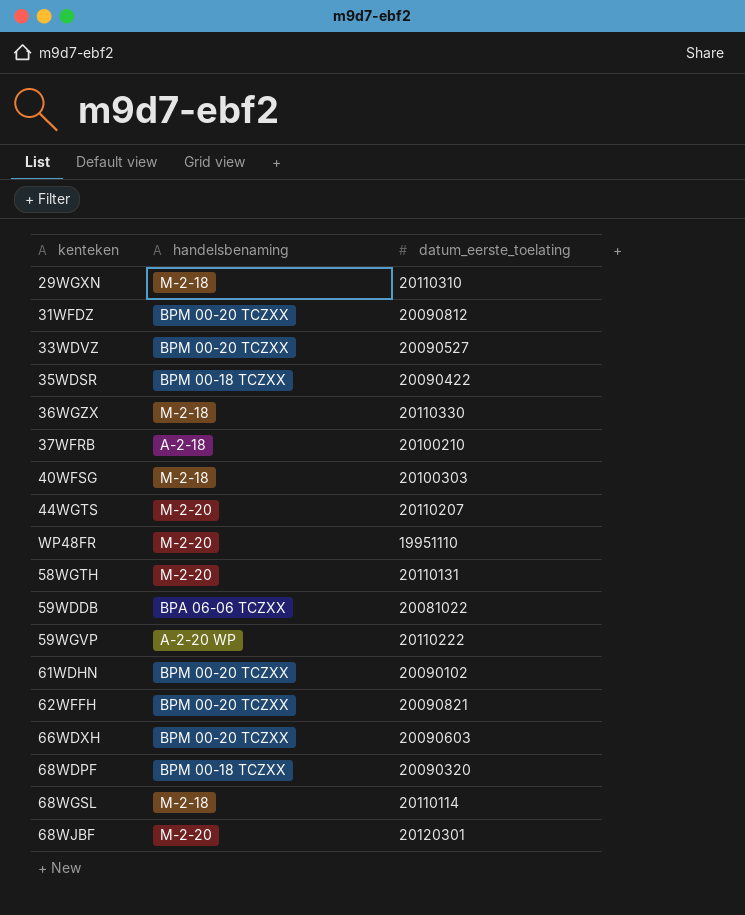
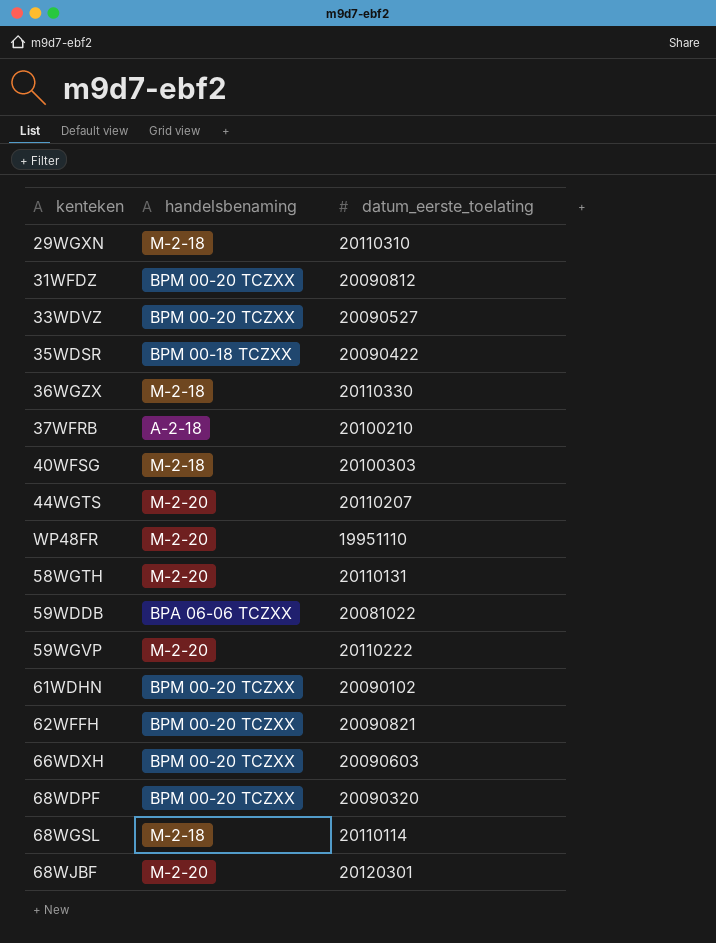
59WGVP | handelsbenaming: A-2-20 WP -> M-2-20
68WDPF | handelsbenaming: BPM 00-18 TCZXX -> BPM 00-20 TCZXX

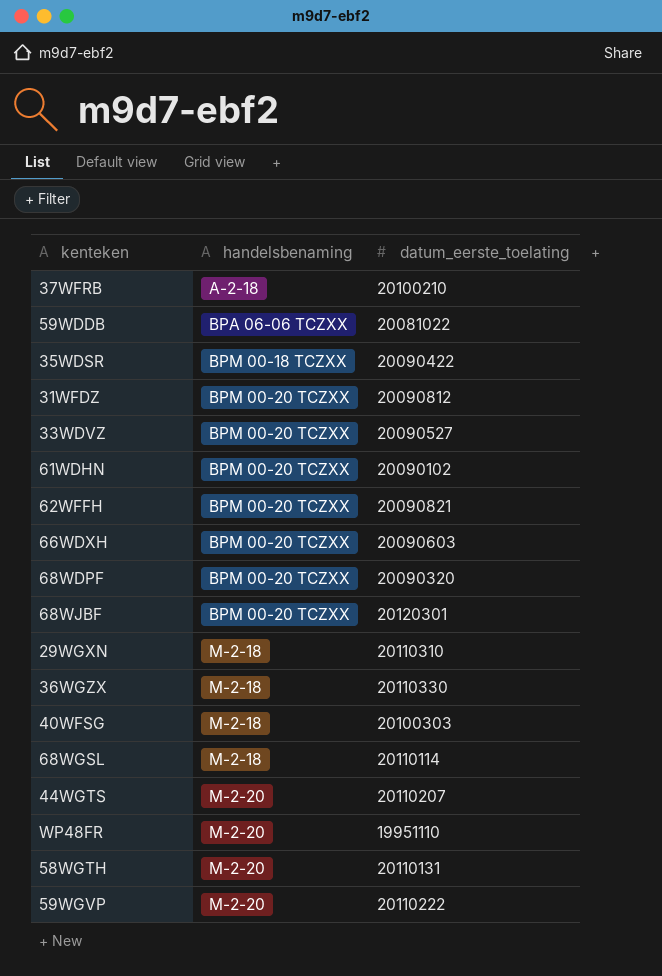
row order: none -> handelsbenaming ascending
68WJBF | handelsbenaming: M-2-20 -> BPM 00-20 TCZXX

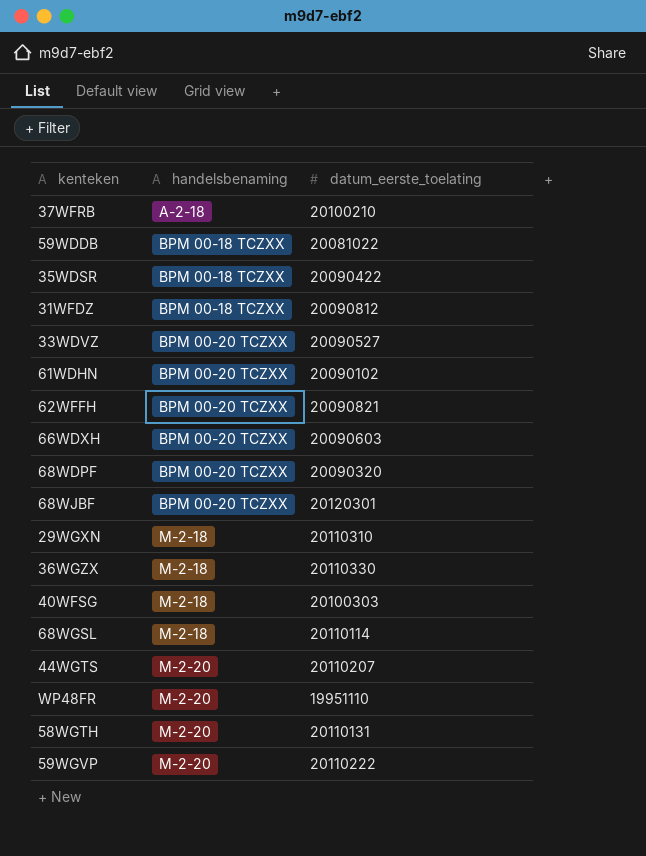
59WDDB | handelsbenaming: BPA 06-06 TCZXX -> BPM 00-18 TCZXX
31WFDZ | handelsbenaming: BPM 00-20 TCZXX -> BPM 00-18 TCZXX

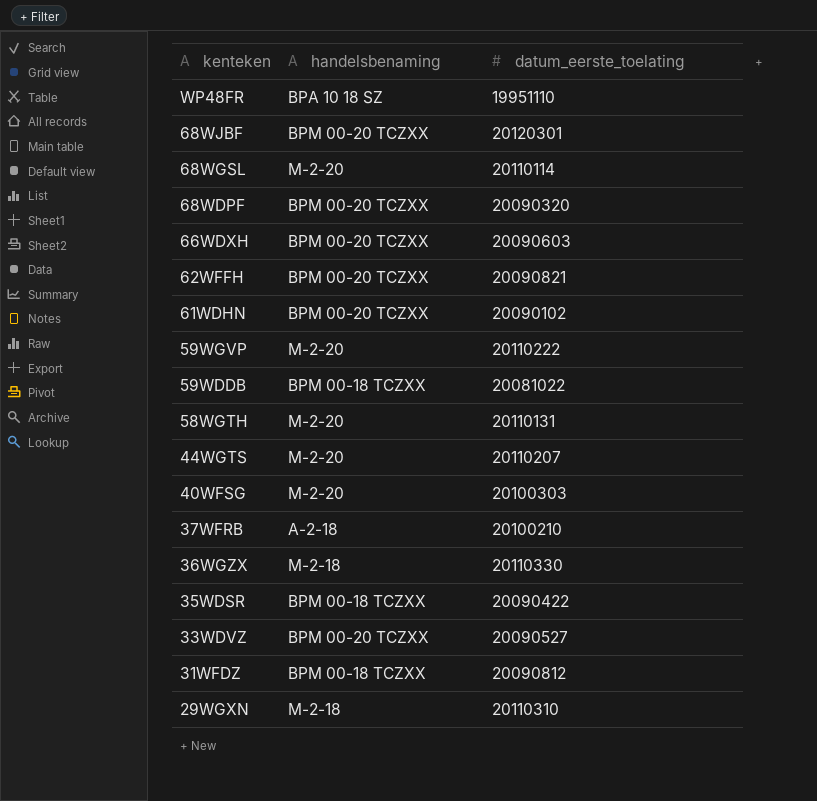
row order: handelsbenaming ascending -> kenteken descending
WP48FR | handelsbenaming: M-2-20 -> BPA 10 18 SZ
68WGSL | handelsbenaming: M-2-18 -> M-2-20
40WFSG | handelsbenaming: M-2-18 -> M-2-20

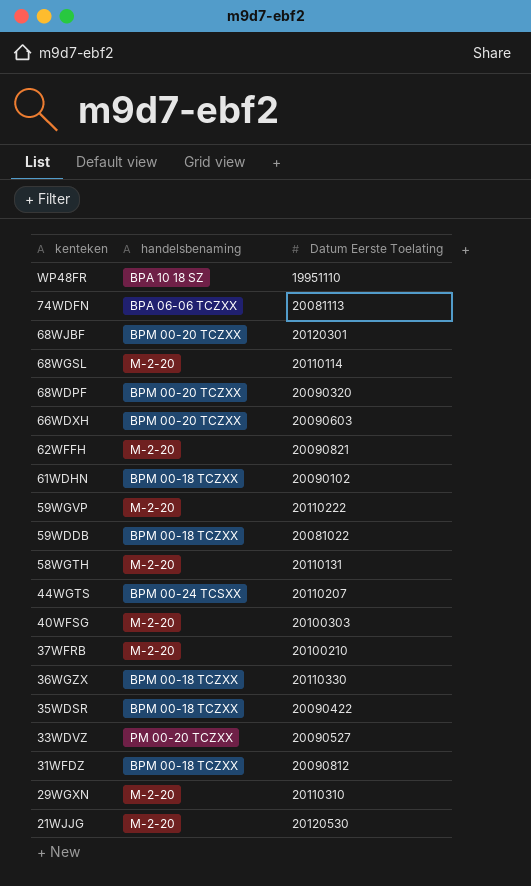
column name: datum_eerste_toelating -> Datum Eerste Toelating
row 74WDFN: none -> BPA 06-06 TCZXX | 20081113
62WFFH | handelsbenaming: BPM 00-20 TCZXX -> M-2-20
61WDHN | handelsbenaming: BPM 00-20 TCZXX -> BPM 00-18 TCZXX
44WGTS | handelsbenaming: M-2-20 -> BPM 00-24 TCSXX
37WFRB | handelsbenaming: A-2-18 -> M-2-20
36WGZX | handelsbenaming: M-2-18 -> BPM 00-18 TCZXX
33WDVZ | handelsbenaming: BPM 00-20 TCZXX -> PM 00-20 TCZXX
29WGXN | handelsbenaming: M-2-18 -> M-2-20
row 21WJJG: none -> M-2-20 | 20120530

